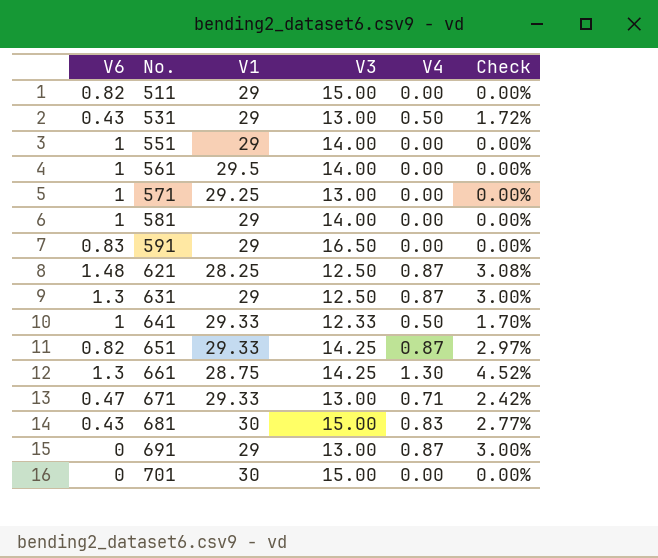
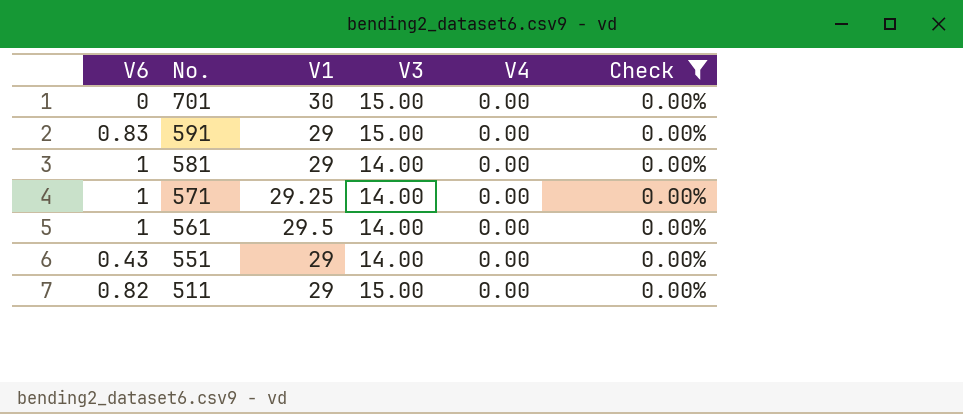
filter: none -> Check = 0.00%
row order: No. ascending -> No. descending
591 | V3: 16.50 -> 15.00
571 | V3: 13.00 -> 14.00
551 | V6: 1 -> 0.43

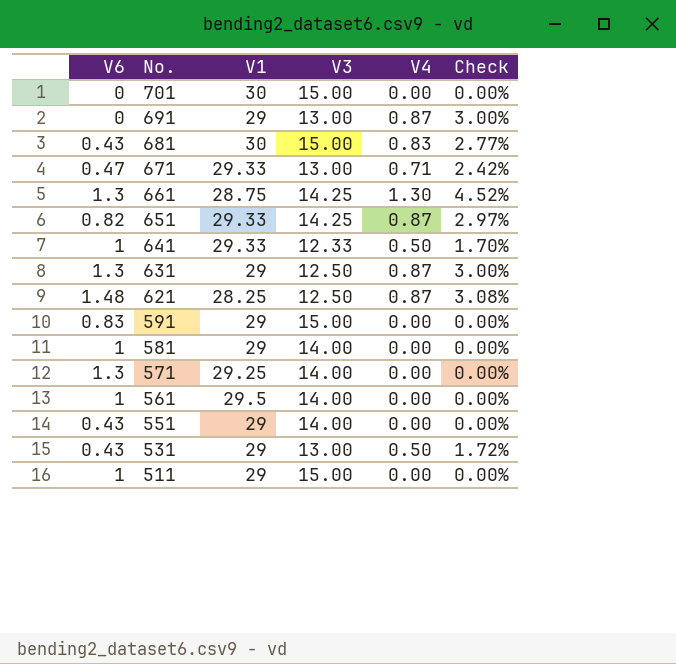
filter: Check = 0.00% -> none
571 | V6: 1 -> 1.3
511 | V6: 0.82 -> 1

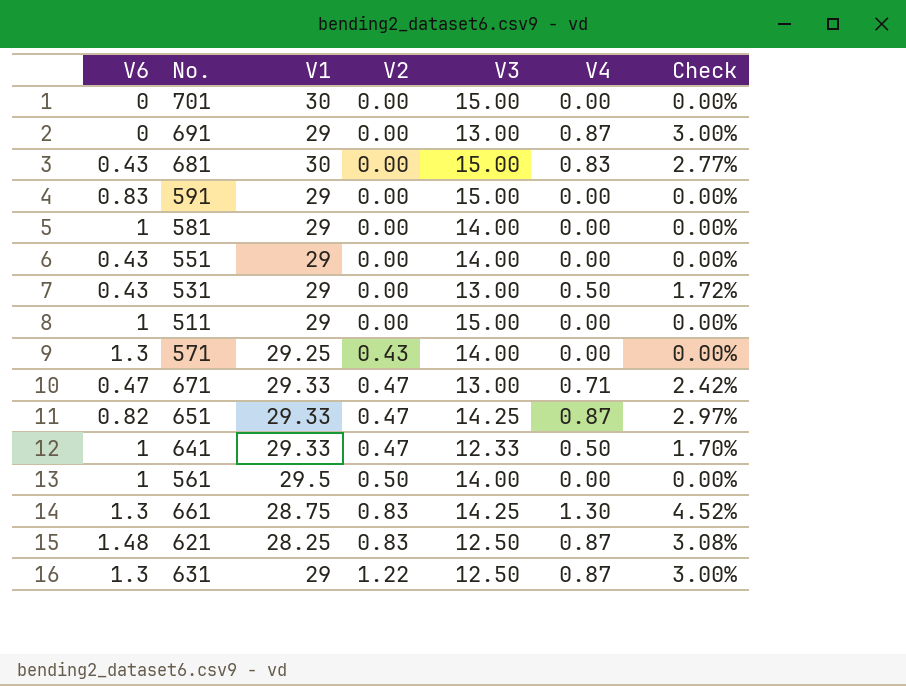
row order: No. descending -> V2 ascending
column V2 | position: none -> 4

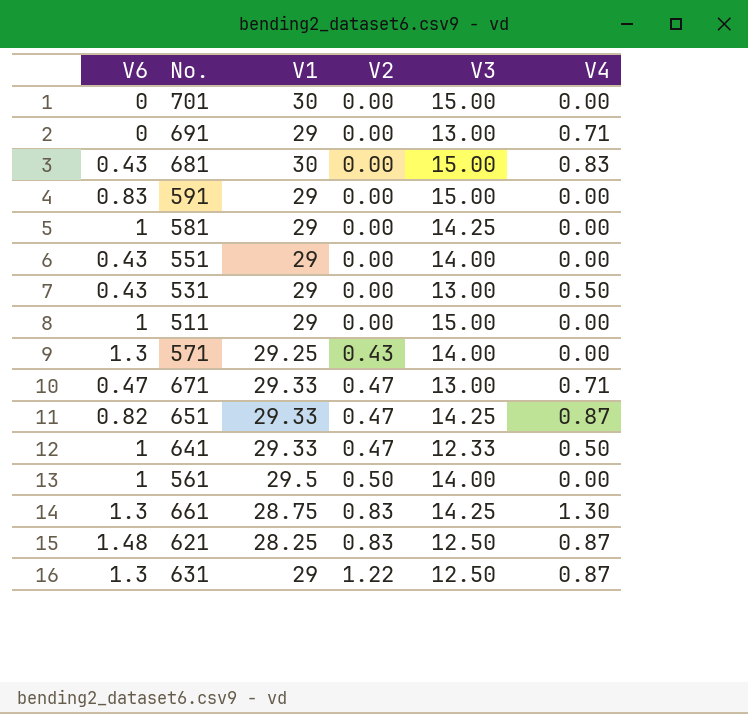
column Check | formula: [V4] / [V1] -> none
691 | V4: 0.87 -> 0.71
581 | V3: 14.00 -> 14.25

